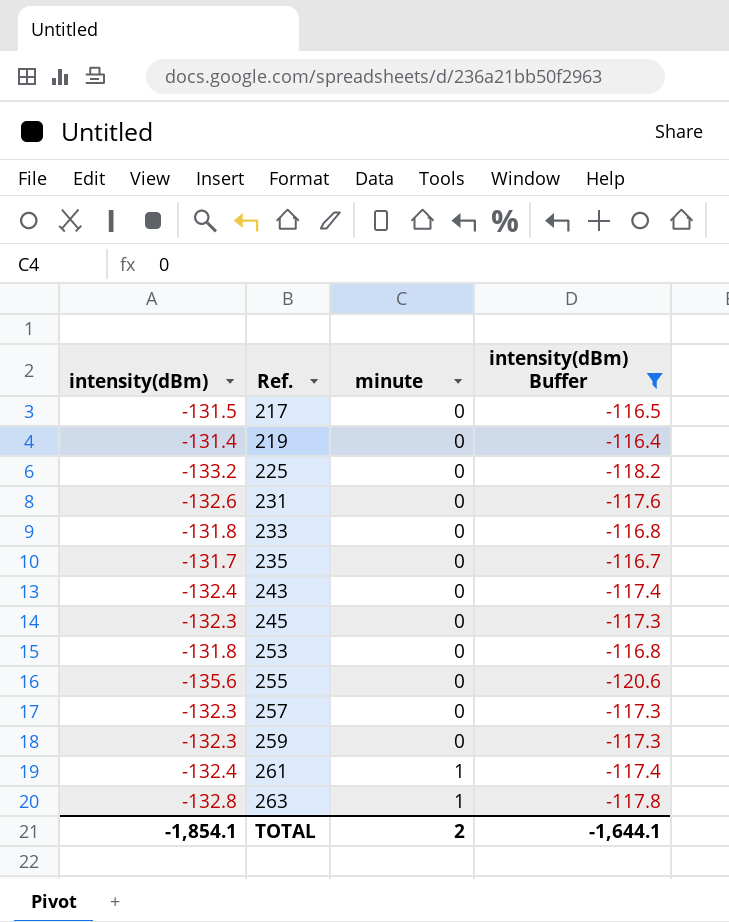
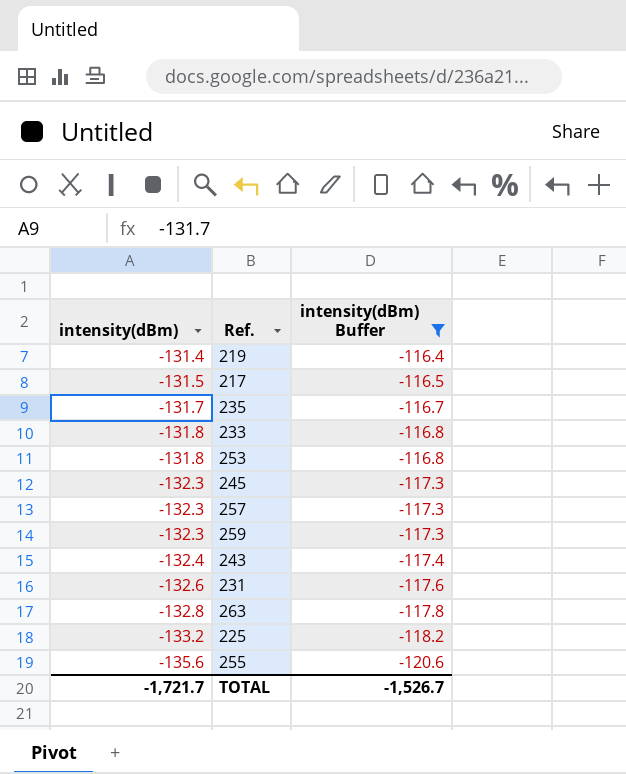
row order: Ref. ascending -> intensity(dBm) descending
column minute | position: 3 -> none
row 261: -132.4 | 1 | -117.4 -> none
TOTAL | intensity(dBm): -1,854.1 -> -1,721.7
TOTAL | intensity(dBm) Buffer: -1,644.1 -> -1,526.7

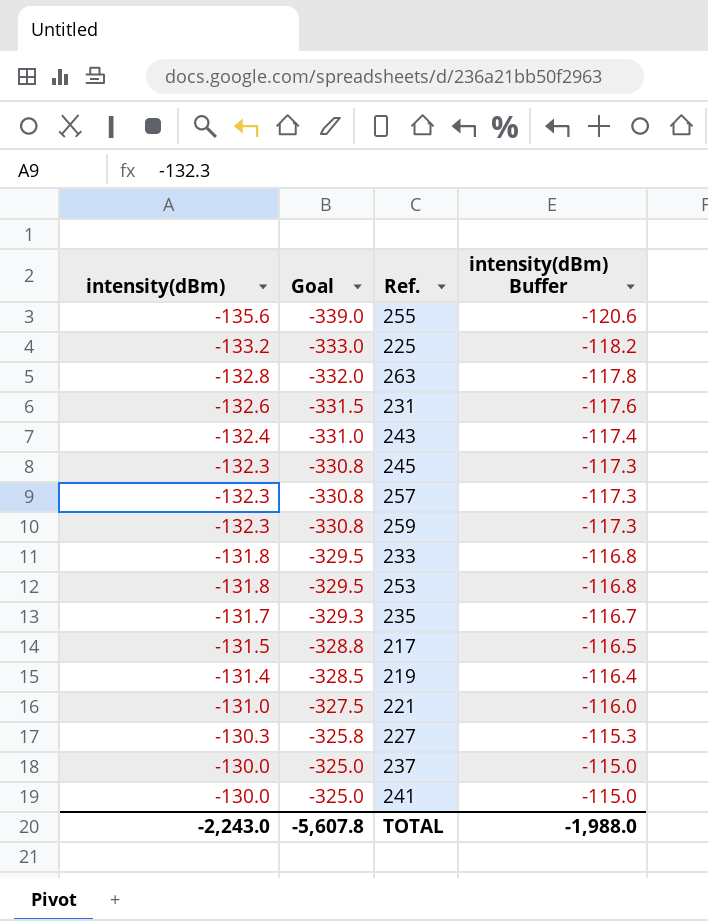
filter: intensity(dBm) Buffer <= -116.4 -> none
row order: intensity(dBm) descending -> intensity(dBm) ascending
column Goal | formula: none -> [intensity(dBm)] * 2.5
TOTAL | intensity(dBm): -1,721.7 -> -2,243.0
TOTAL | intensity(dBm) Buffer: -1,526.7 -> -1,988.0

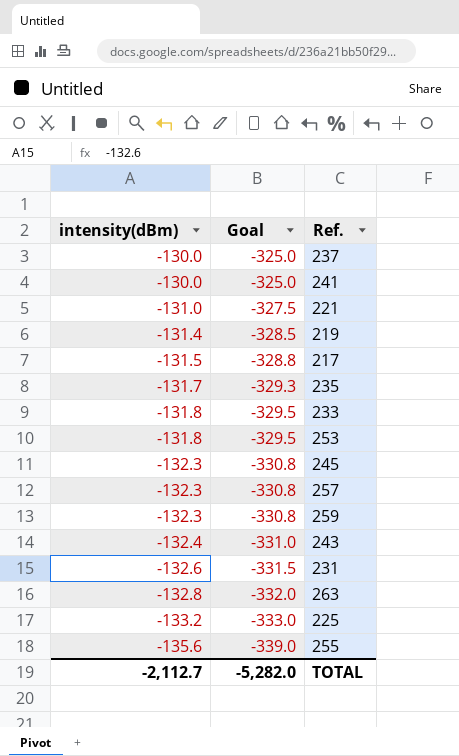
row order: intensity(dBm) ascending -> intensity(dBm) descending
column intensity(dBm) Buffer | formula: [intensity(dBm)] + 15 -> none
row 227: -130.3 | -325.8 | -115.3 -> none
TOTAL | intensity(dBm): -2,243.0 -> -2,112.7
TOTAL | Goal: -5,607.8 -> -5,282.0

